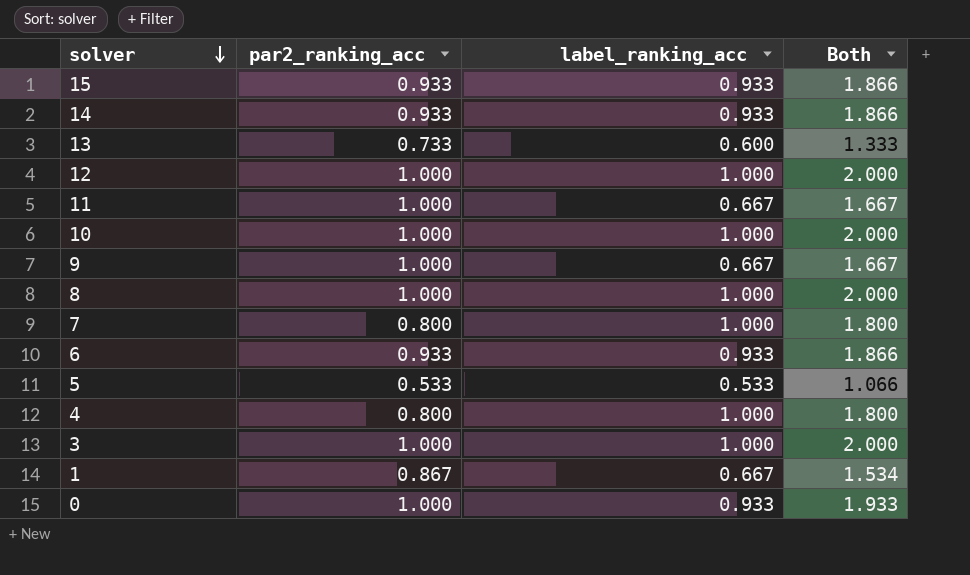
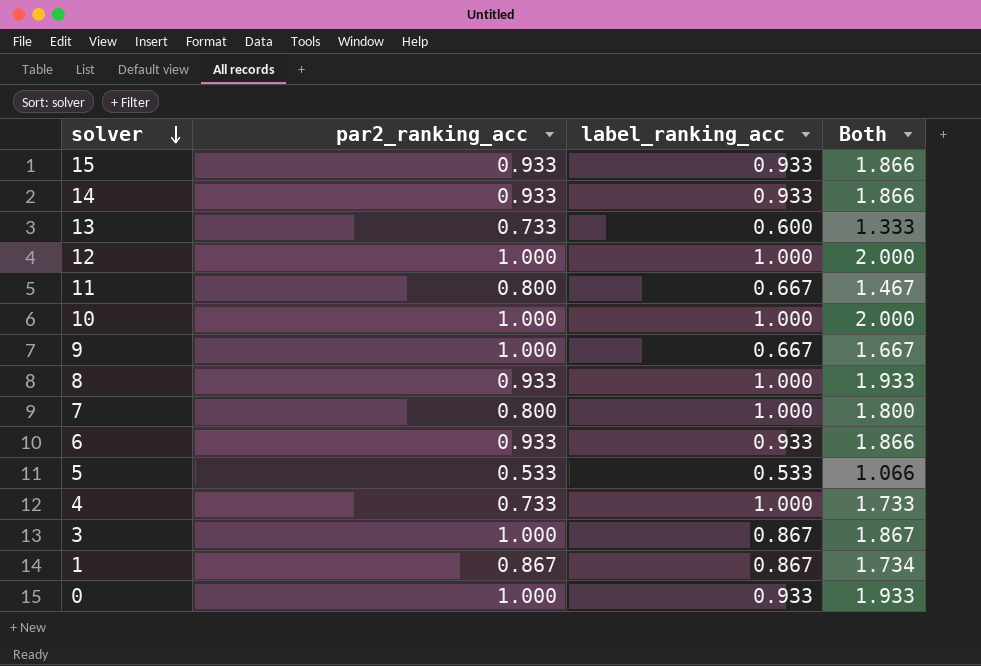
11 | par2_ranking_acc: 1.000 -> 0.800
11 | Both: 1.667 -> 1.467
8 | par2_ranking_acc: 1.000 -> 0.933
8 | Both: 2.000 -> 1.933
4 | par2_ranking_acc: 0.800 -> 0.733
4 | Both: 1.800 -> 1.733
3 | label_ranking_acc: 1.000 -> 0.867
3 | Both: 2.000 -> 1.867
1 | label_ranking_acc: 0.667 -> 0.867
1 | Both: 1.534 -> 1.734

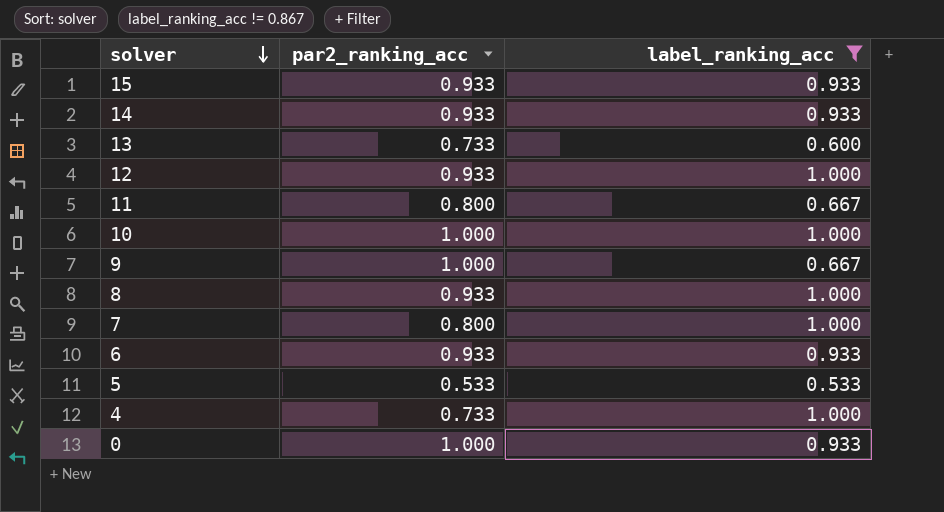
filter: none -> label_ranking_acc != 0.867
column Both | formula: [par2_ranking_acc] + [label_ranking_acc] -> none
12 | par2_ranking_acc: 1.000 -> 0.933

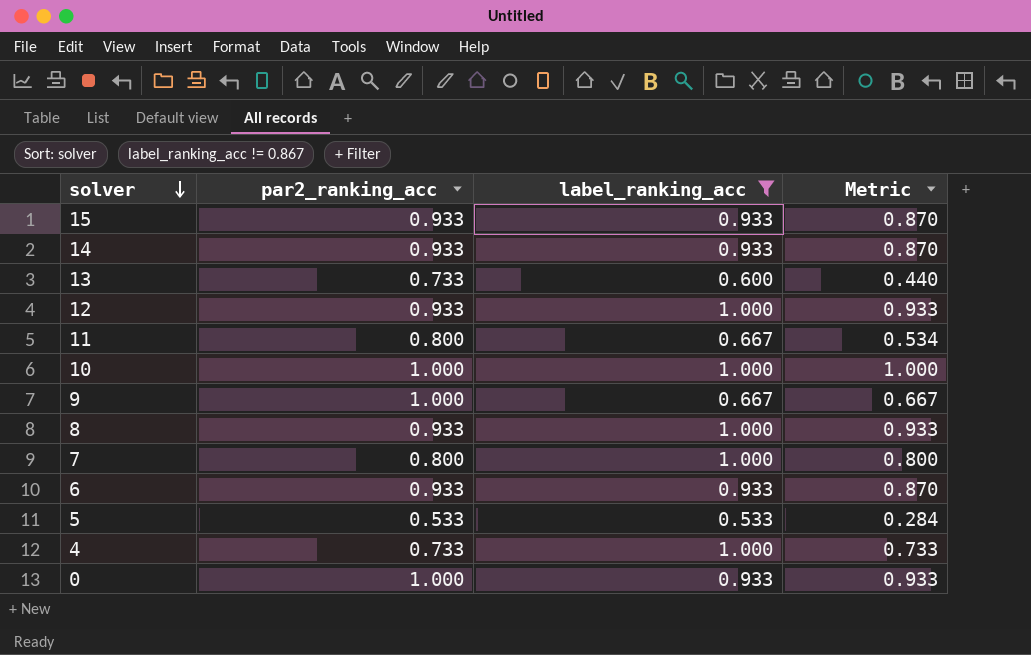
column Metric | formula: none -> [par2_ranking_acc] * [label_ranking_acc]

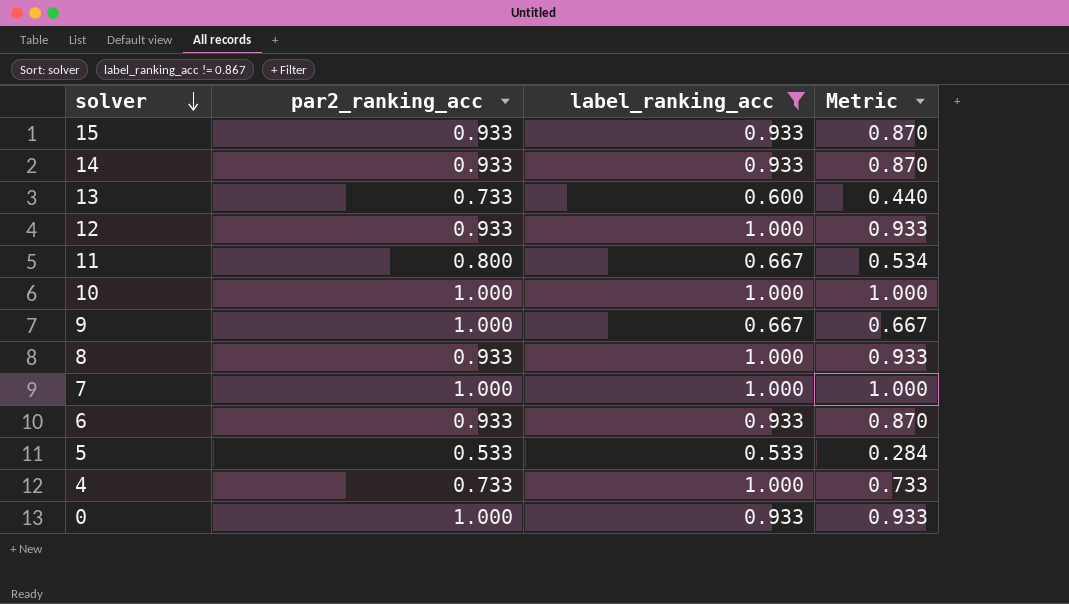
7 | par2_ranking_acc: 0.800 -> 1.000
7 | Metric: 0.800 -> 1.000

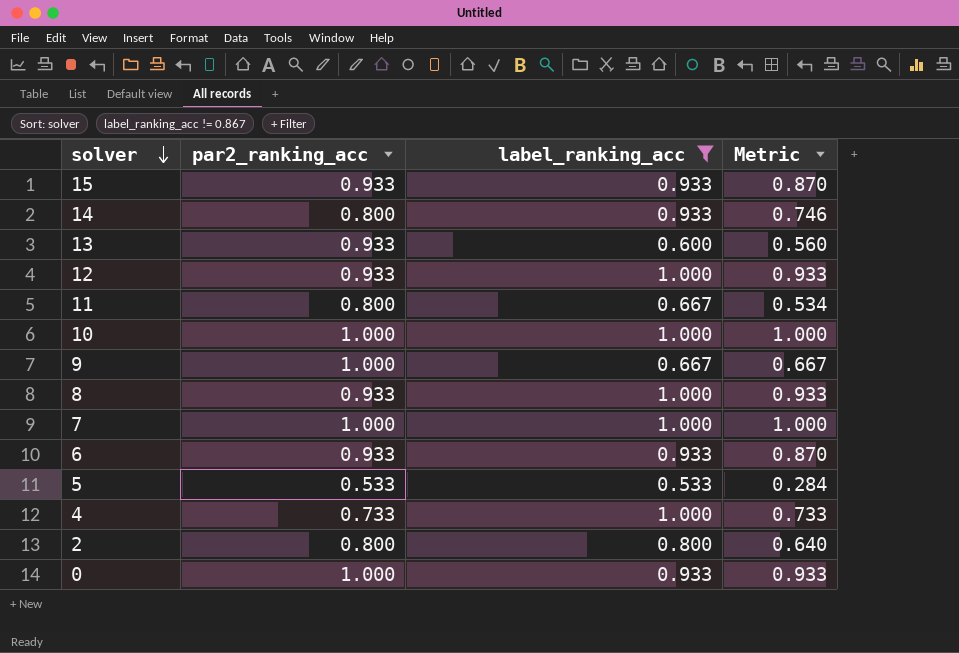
14 | par2_ranking_acc: 0.933 -> 0.800
14 | Metric: 0.870 -> 0.746
13 | par2_ranking_acc: 0.733 -> 0.933
13 | Metric: 0.440 -> 0.560
row 2: none -> 0.800 | 0.800 | 0.640

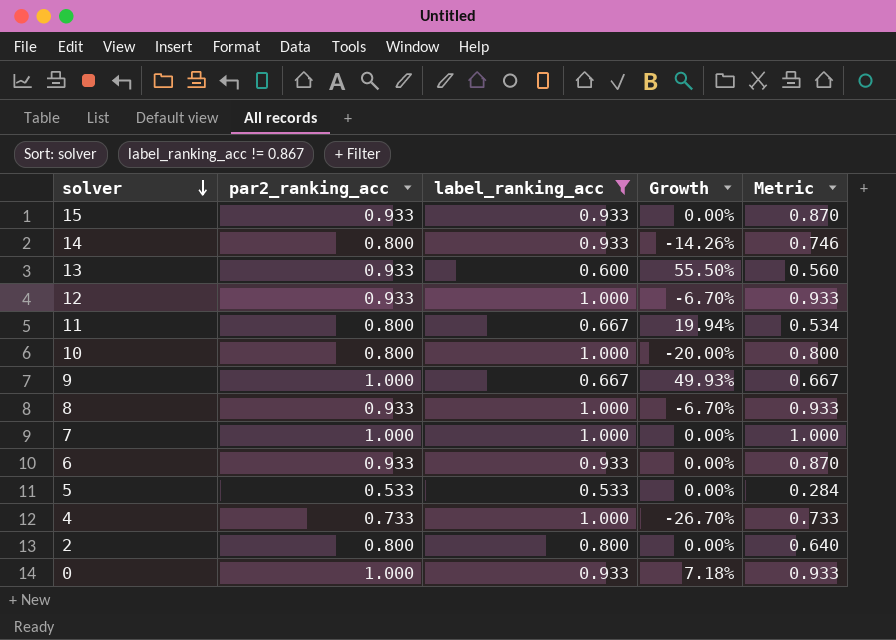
column Growth | formula: none -> ([par2_ranking_acc] - [label_ranking_acc]) / [label_ranking_acc]
10 | par2_ranking_acc: 1.000 -> 0.800
10 | Metric: 1.000 -> 0.800

